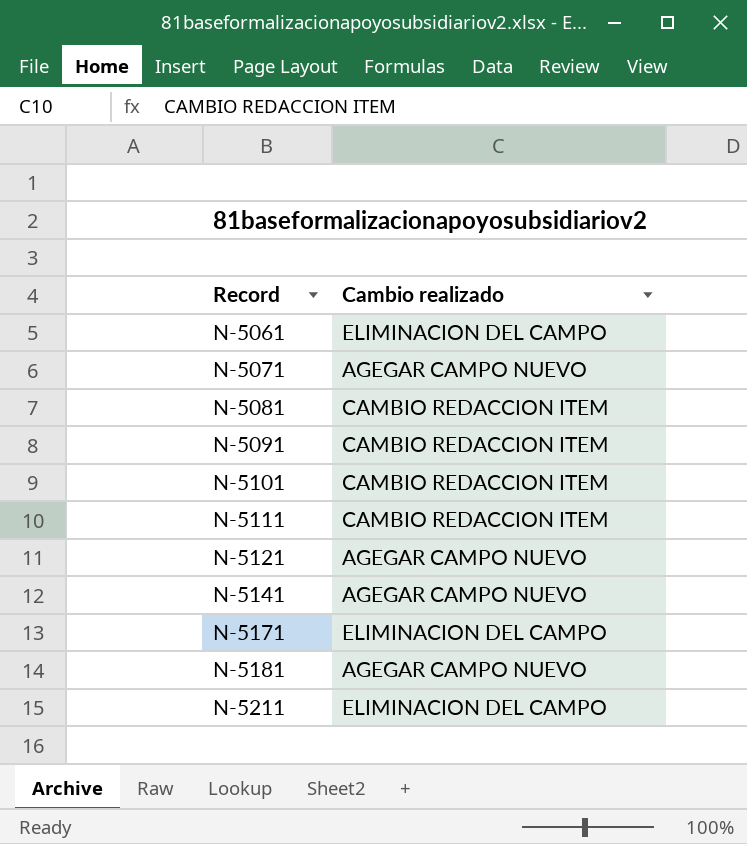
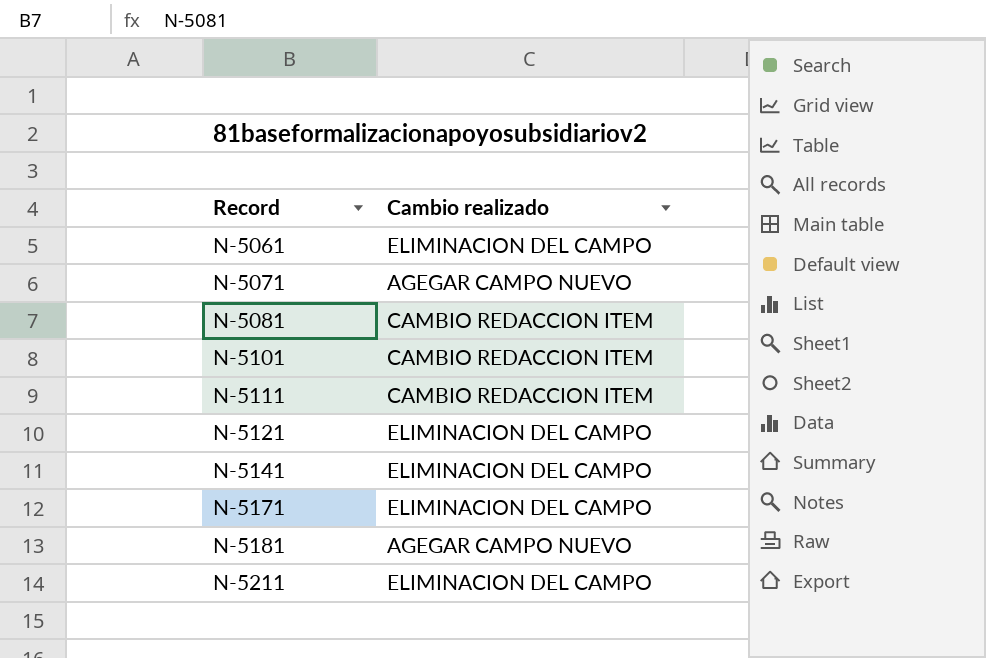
row N-5091: CAMBIO REDACCION ITEM -> none
N-5121 | Cambio realizado: AGEGAR CAMPO NUEVO -> ELIMINACION DEL CAMPO
N-5141 | Cambio realizado: AGEGAR CAMPO NUEVO -> ELIMINACION DEL CAMPO

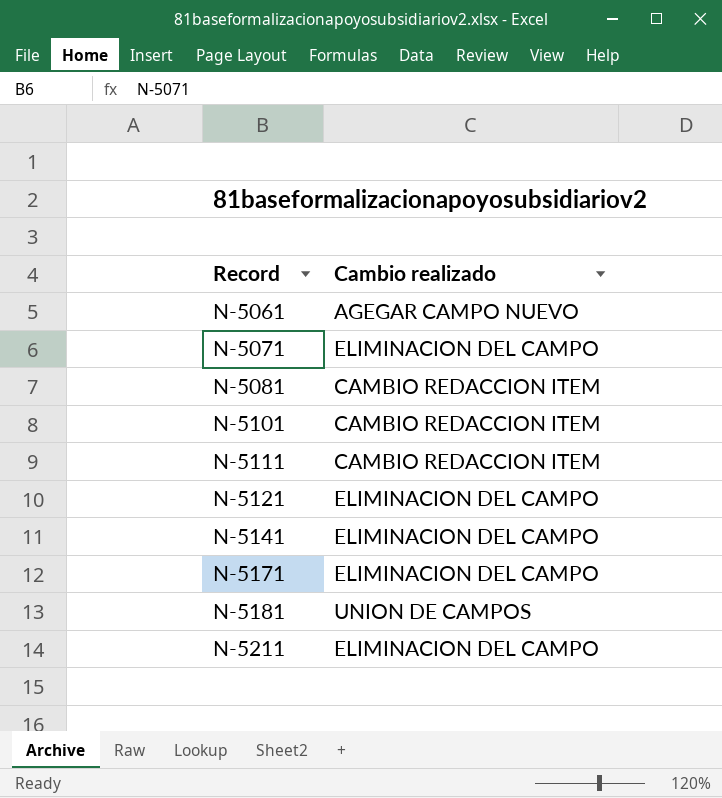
N-5061 | Cambio realizado: ELIMINACION DEL CAMPO -> AGEGAR CAMPO NUEVO
N-5071 | Cambio realizado: AGEGAR CAMPO NUEVO -> ELIMINACION DEL CAMPO
N-5181 | Cambio realizado: AGEGAR CAMPO NUEVO -> UNION DE CAMPOS

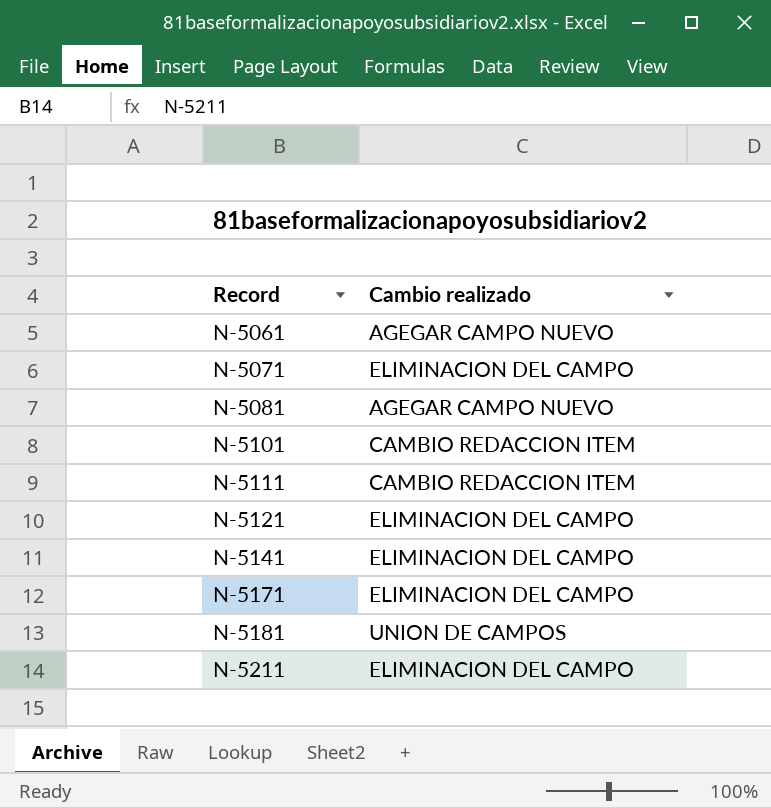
N-5081 | Cambio realizado: CAMBIO REDACCION ITEM -> AGEGAR CAMPO NUEVO

